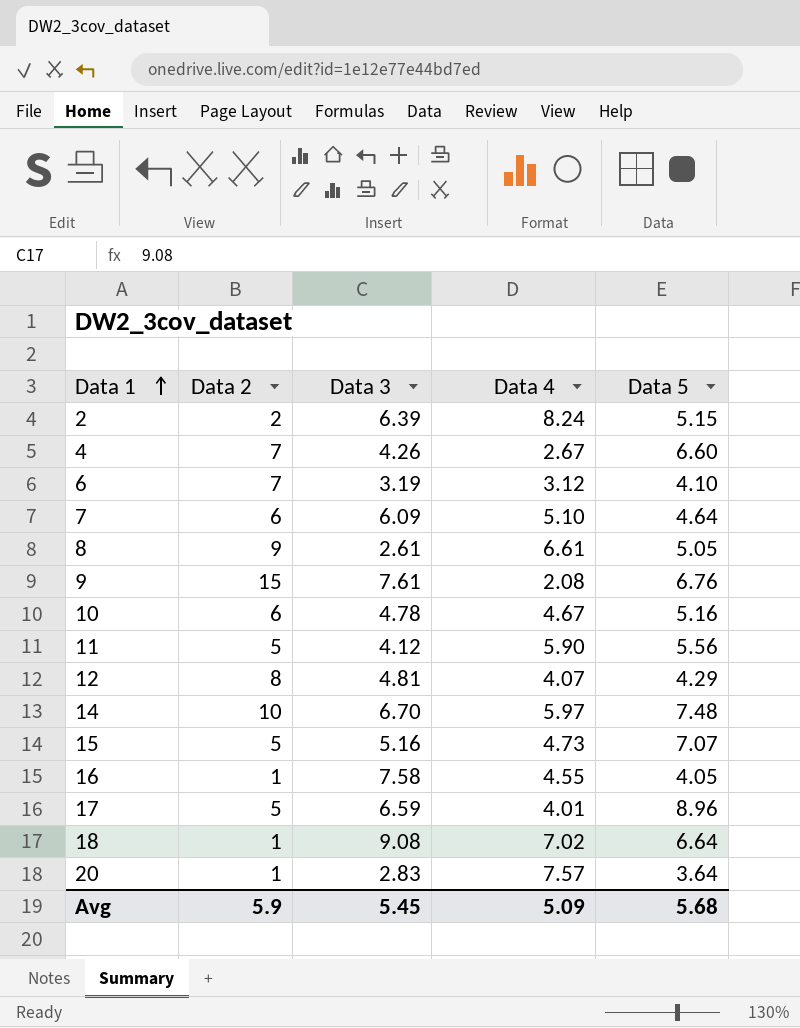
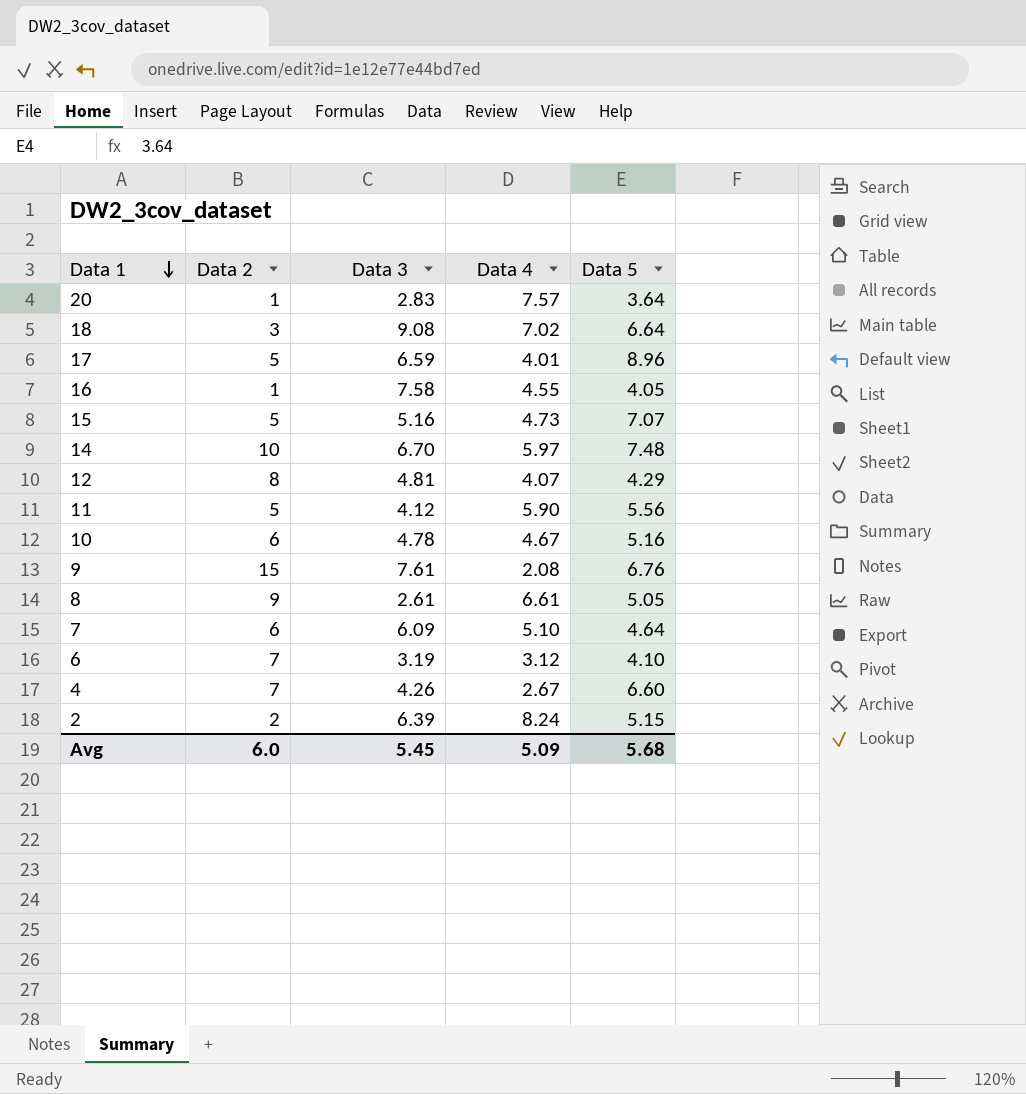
row order: Data 1 ascending -> Data 1 descending
18 | Data 2: 1 -> 3
Avg | Data 2: 5.9 -> 6.0

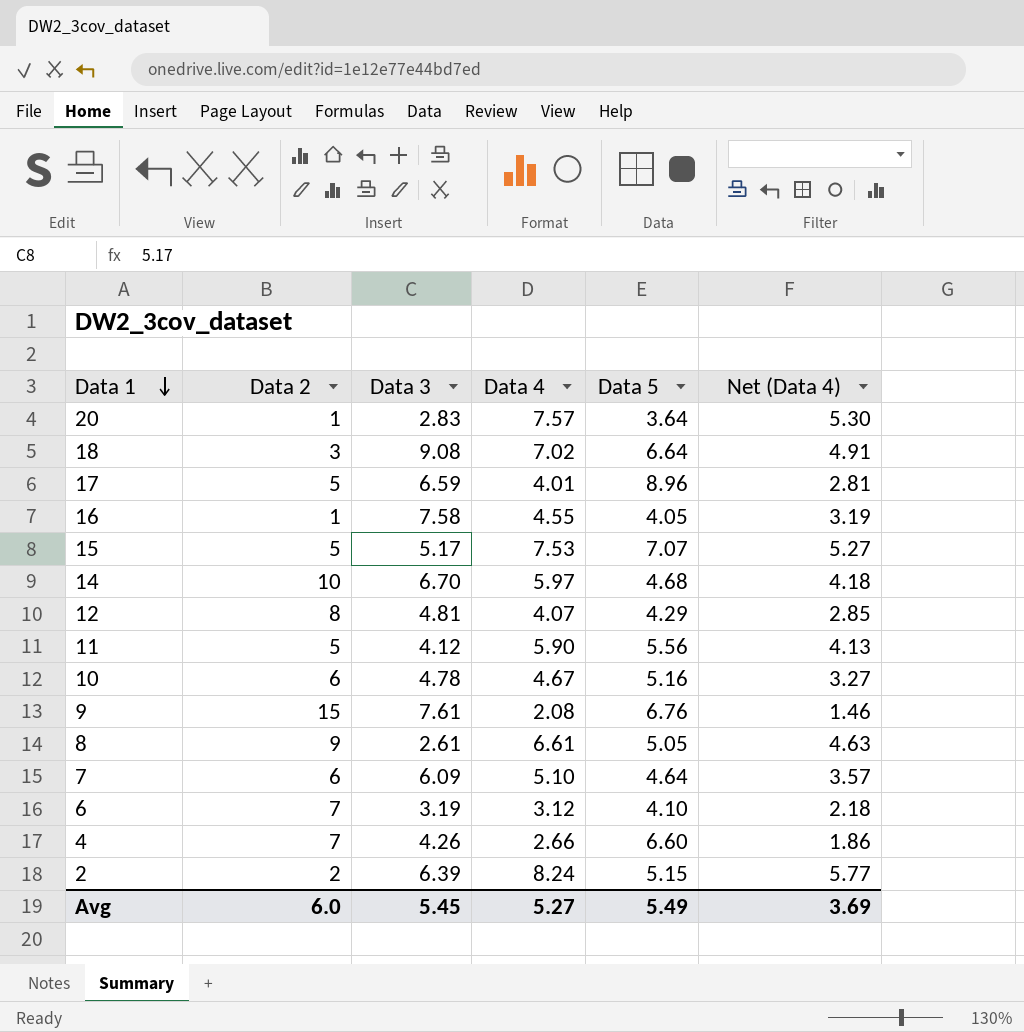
column Net (Data 4) | formula: none -> [Data 4] * 0.7
15 | Data 3: 5.16 -> 5.17
15 | Data 4: 4.73 -> 7.53
14 | Data 5: 7.48 -> 4.68
4 | Data 4: 2.67 -> 2.66
Avg | Data 4: 5.09 -> 5.27
Avg | Data 5: 5.68 -> 5.49

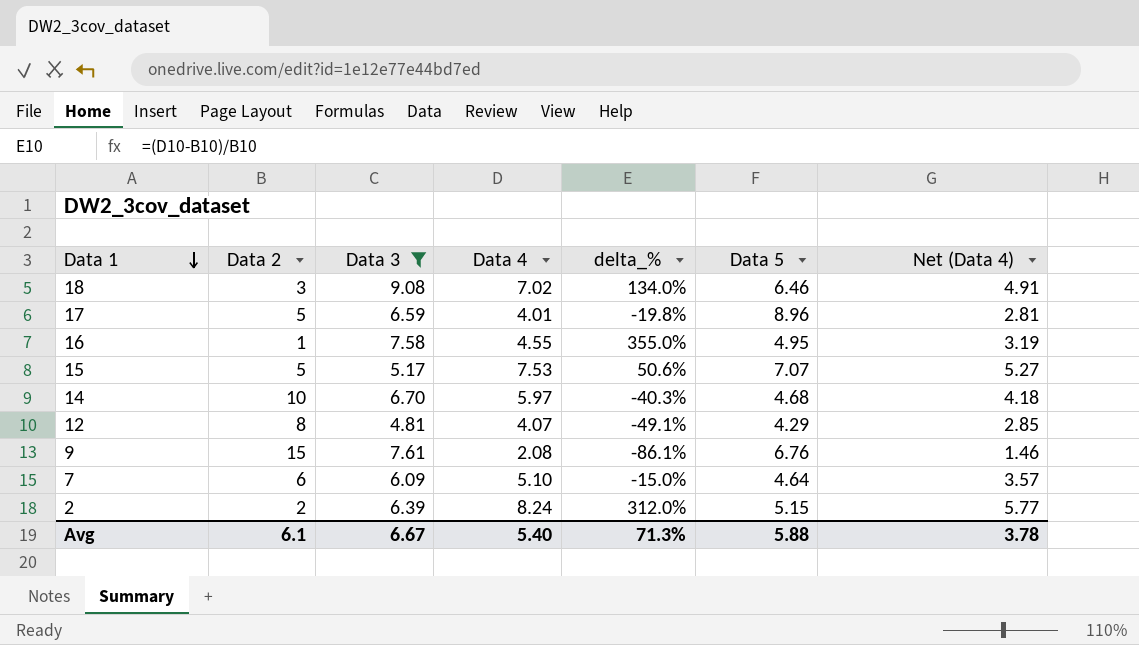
filter: none -> Data 3 >= 4.81
column delta_% | formula: none -> ([Data 4] - [Data 2]) / [Data 2]
18 | Data 5: 6.64 -> 6.46
16 | Data 5: 4.05 -> 4.95
Avg | Data 2: 6.0 -> 6.1
Avg | Data 3: 5.45 -> 6.67
Avg | Data 4: 5.27 -> 5.40
Avg | Data 5: 5.49 -> 5.88
Avg | Net (Data 4): 3.69 -> 3.78

